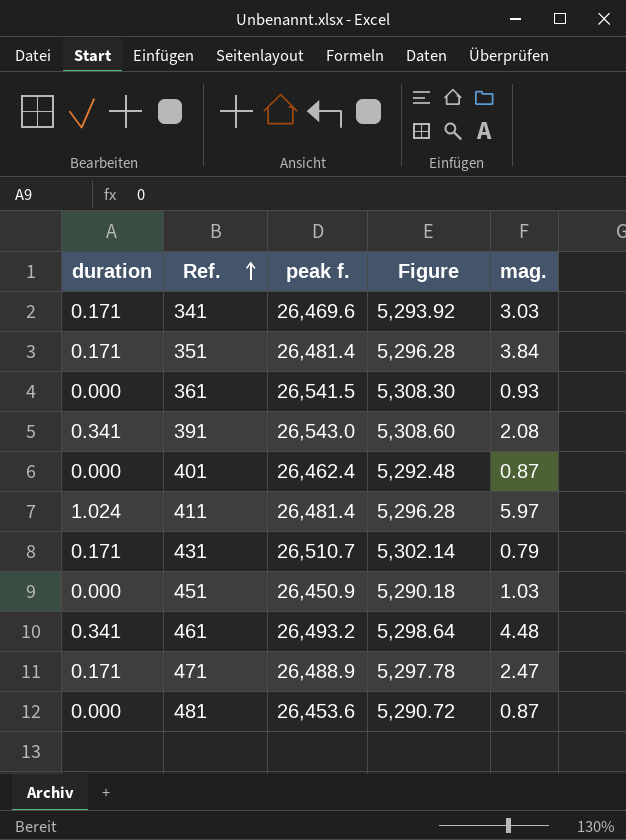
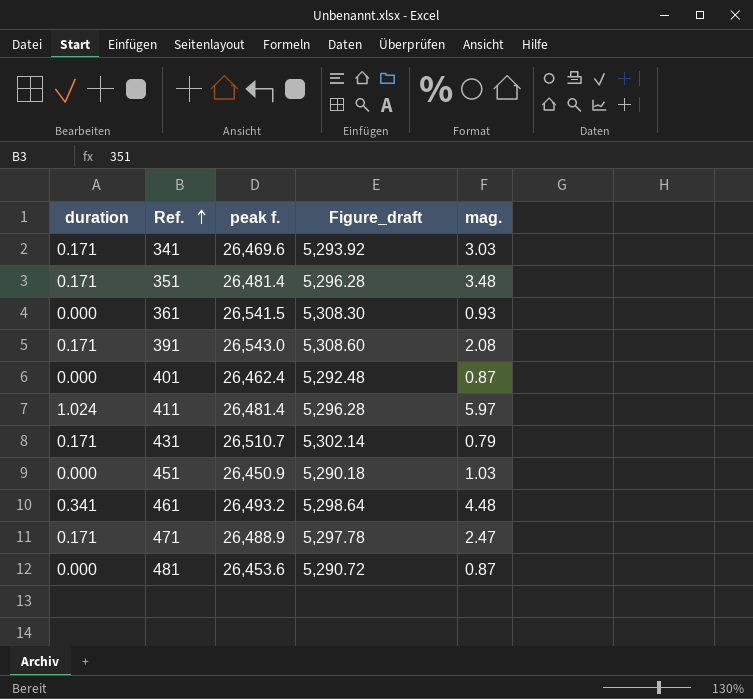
column name: Figure -> Figure_draft
351 | mag.: 3.84 -> 3.48
391 | duration: 0.341 -> 0.171

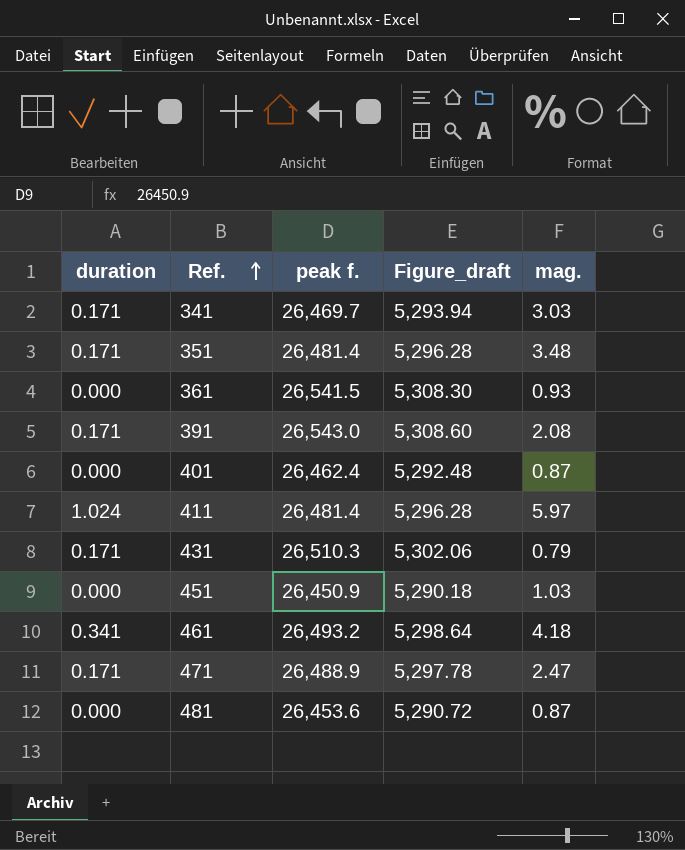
341 | peak f.: 26,469.6 -> 26,469.7
341 | Figure_draft: 5,293.92 -> 5,293.94
431 | peak f.: 26,510.7 -> 26,510.3
431 | Figure_draft: 5,302.14 -> 5,302.06
461 | mag.: 4.48 -> 4.18

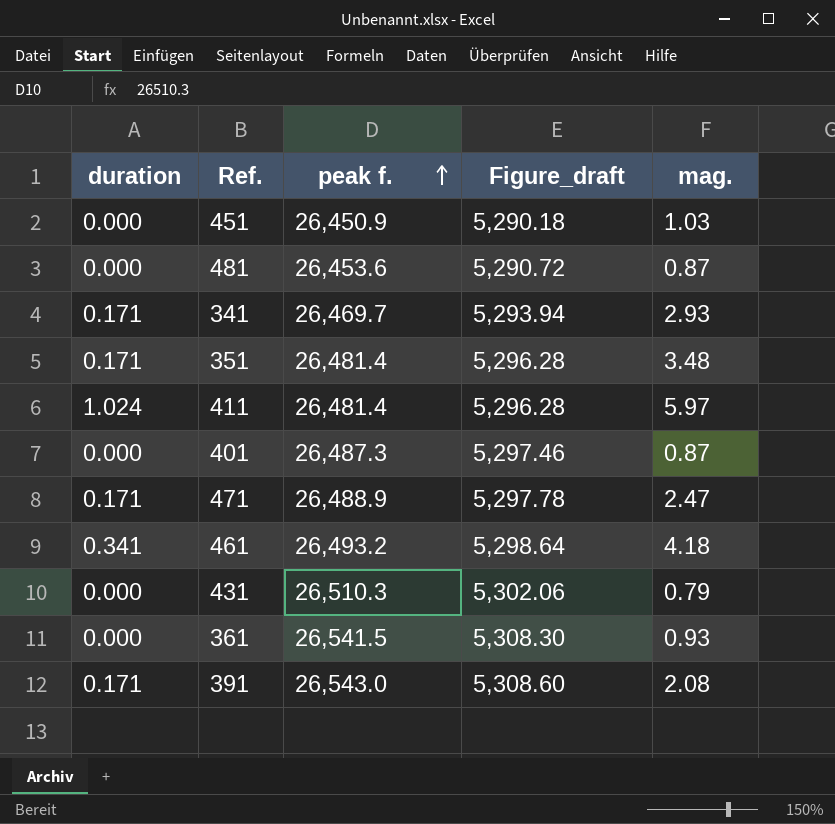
row order: Ref. ascending -> peak f. ascending
341 | mag.: 3.03 -> 2.93
401 | peak f.: 26,462.4 -> 26,487.3
401 | Figure_draft: 5,292.48 -> 5,297.46
431 | duration: 0.171 -> 0.000

